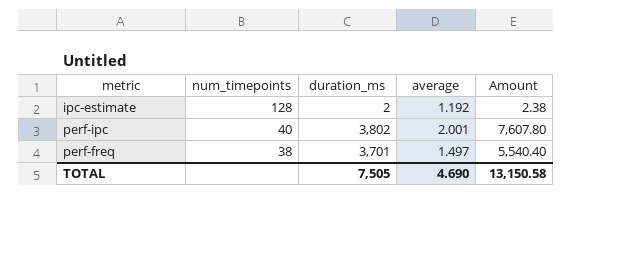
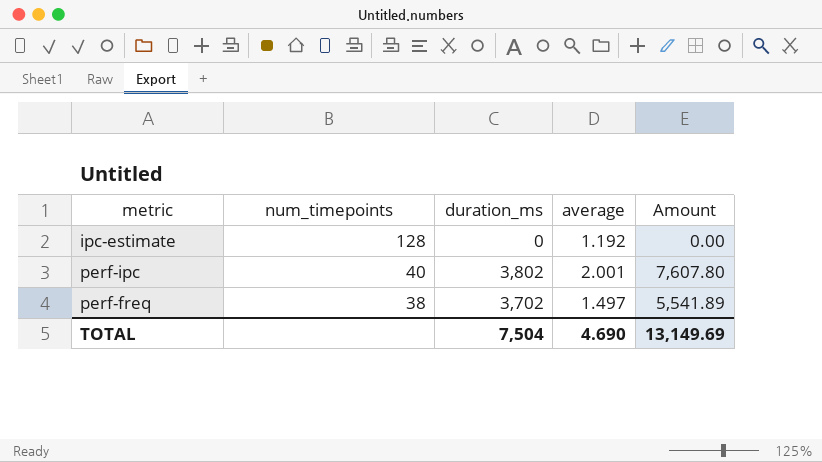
ipc-estimate | duration_ms: 2 -> 0
ipc-estimate | Amount: 2.38 -> 0.00
perf-freq | duration_ms: 3,701 -> 3,702
perf-freq | Amount: 5,540.40 -> 5,541.89
TOTAL | duration_ms: 7,505 -> 7,504
TOTAL | Amount: 13,150.58 -> 13,149.69

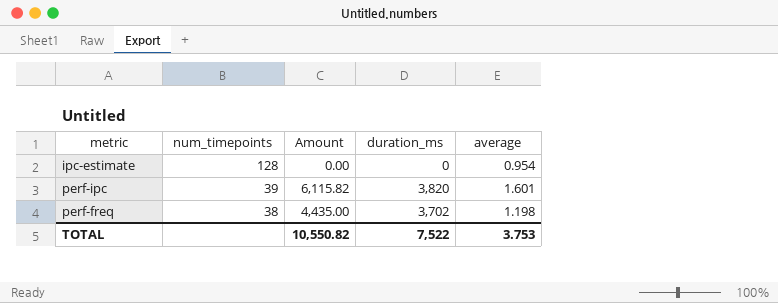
column Amount | position: 5 -> 3
ipc-estimate | average: 1.192 -> 0.954
perf-ipc | num_timepoints: 40 -> 39
perf-ipc | Amount: 7,607.80 -> 6,115.82
perf-ipc | duration_ms: 3,802 -> 3,820
perf-ipc | average: 2.001 -> 1.601
perf-freq | Amount: 5,541.89 -> 4,435.00
perf-freq | average: 1.497 -> 1.198
TOTAL | Amount: 13,149.69 -> 10,550.82
TOTAL | duration_ms: 7,504 -> 7,522
TOTAL | average: 4.690 -> 3.753

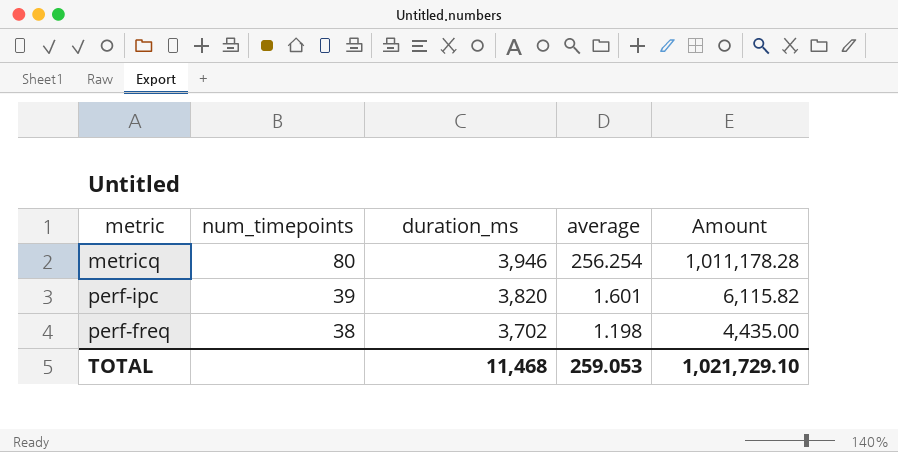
column Amount | position: 3 -> 5
row ipc-estimate: 128 | 0.00 | 0 | 0.954 -> none
row metricq: none -> 80 | 3,946 | 256.254 | 1,011,178.28
TOTAL | duration_ms: 7,522 -> 11,468
TOTAL | average: 3.753 -> 259.053
TOTAL | Amount: 10,550.82 -> 1,021,729.10

